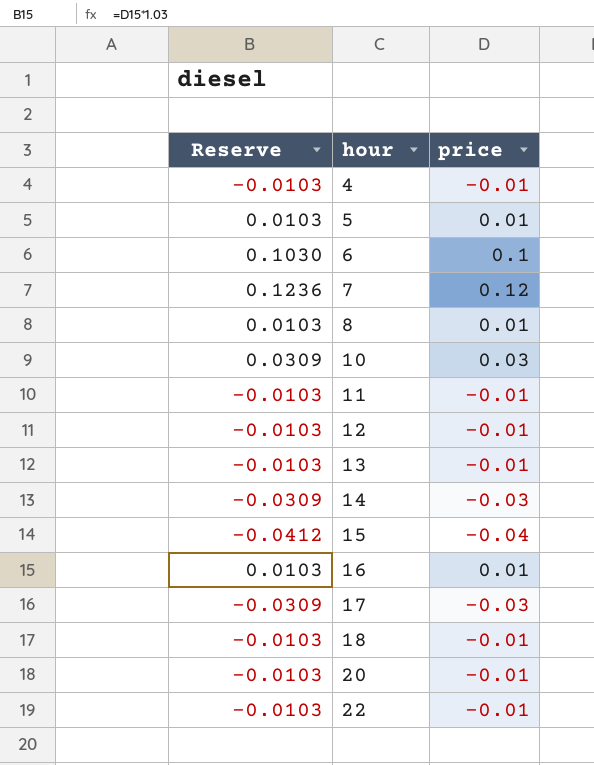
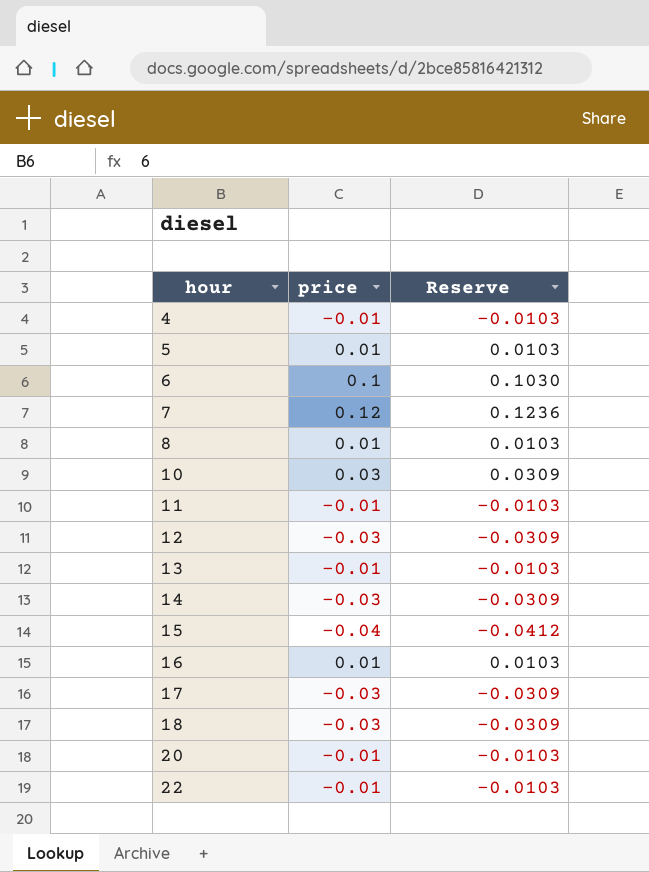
column Reserve | position: 1 -> 3
12 | price: -0.01 -> -0.03
12 | Reserve: -0.0103 -> -0.0309
18 | price: -0.01 -> -0.03
18 | Reserve: -0.0103 -> -0.0309

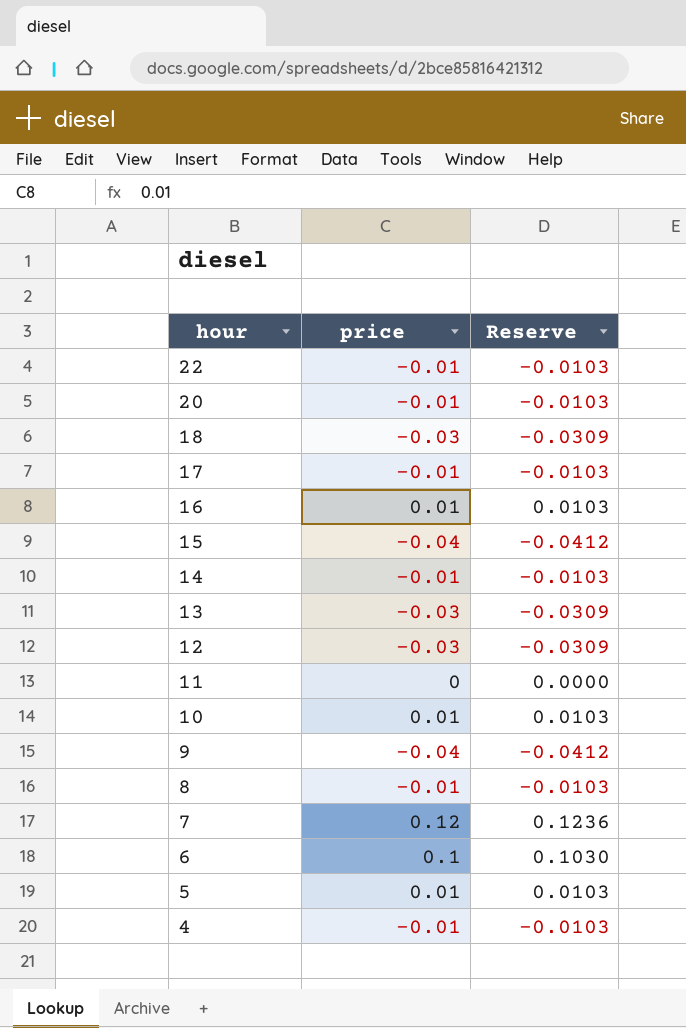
row order: hour ascending -> hour descending
17 | price: -0.03 -> -0.01
17 | Reserve: -0.0309 -> -0.0103
14 | price: -0.03 -> -0.01
14 | Reserve: -0.0309 -> -0.0103
13 | price: -0.01 -> -0.03
13 | Reserve: -0.0103 -> -0.0309
11 | price: -0.01 -> 0
11 | Reserve: -0.0103 -> 0.0000
10 | price: 0.03 -> 0.01
10 | Reserve: 0.0309 -> 0.0103
row 9: none -> -0.04 | -0.0412
8 | price: 0.01 -> -0.01
8 | Reserve: 0.0103 -> -0.0103

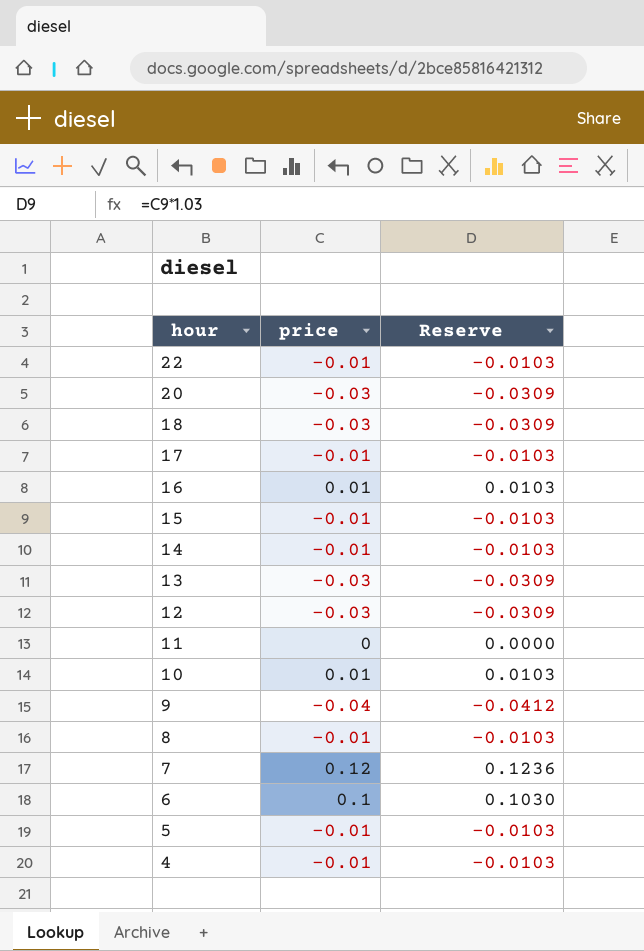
20 | price: -0.01 -> -0.03
20 | Reserve: -0.0103 -> -0.0309
15 | price: -0.04 -> -0.01
15 | Reserve: -0.0412 -> -0.0103
5 | price: 0.01 -> -0.01
5 | Reserve: 0.0103 -> -0.0103

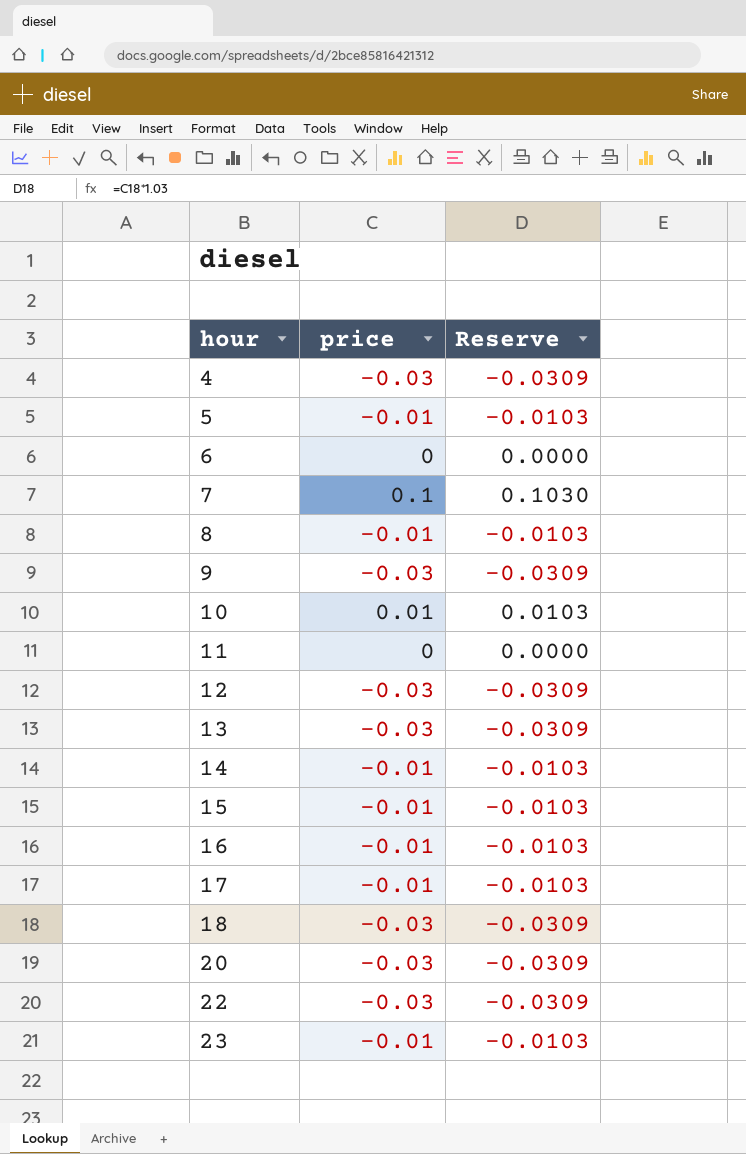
row order: hour descending -> hour ascending
4 | price: -0.01 -> -0.03
4 | Reserve: -0.0103 -> -0.0309
6 | price: 0.1 -> 0
6 | Reserve: 0.1030 -> 0.0000
7 | price: 0.12 -> 0.1
7 | Reserve: 0.1236 -> 0.1030
9 | price: -0.04 -> -0.03
9 | Reserve: -0.0412 -> -0.0309
16 | price: 0.01 -> -0.01
16 | Reserve: 0.0103 -> -0.0103
22 | price: -0.01 -> -0.03
22 | Reserve: -0.0103 -> -0.0309
row 23: none -> -0.01 | -0.0103

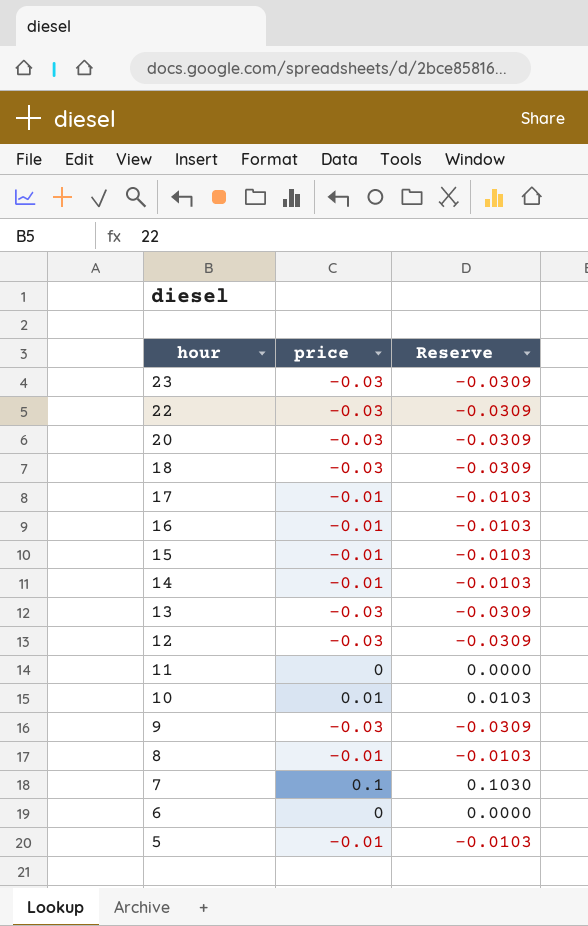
row order: hour ascending -> hour descending
row 4: -0.03 | -0.0309 -> none
23 | price: -0.01 -> -0.03
23 | Reserve: -0.0103 -> -0.0309

